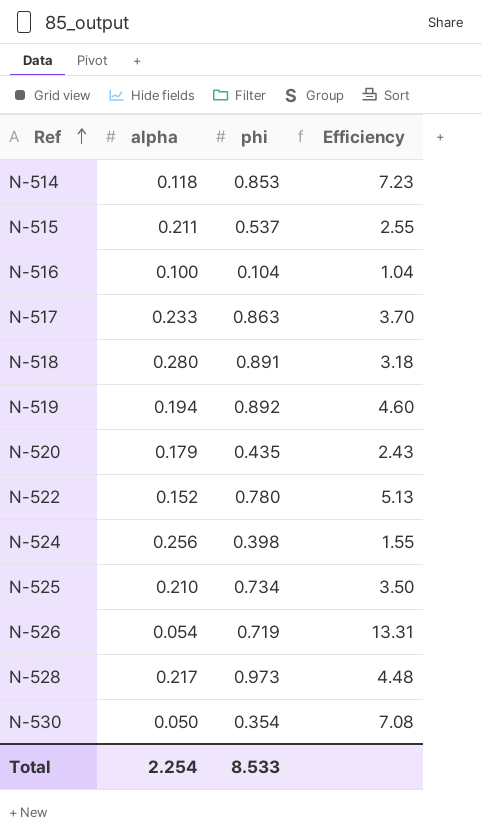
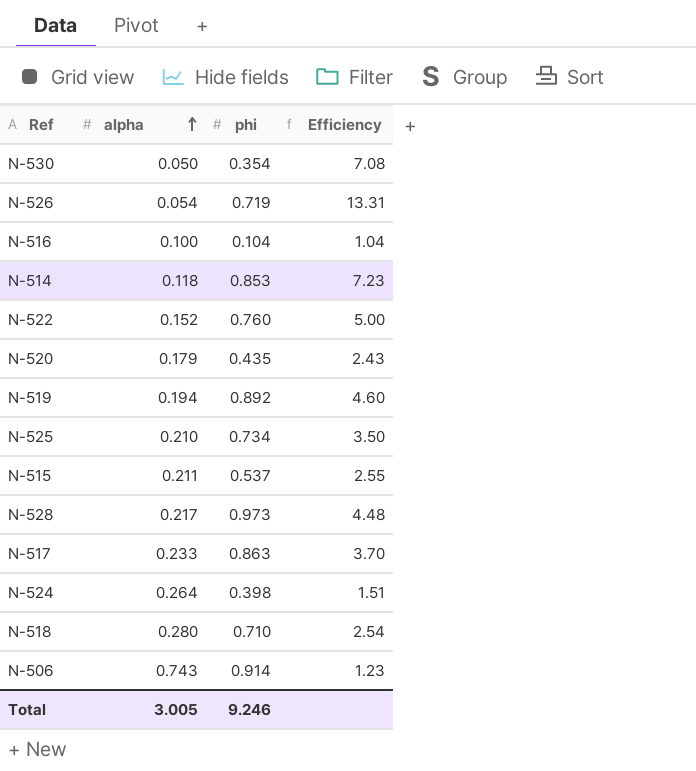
row order: Ref ascending -> alpha ascending
N-522 | phi: 0.780 -> 0.760
N-522 | Efficiency: 5.13 -> 5.00
N-524 | alpha: 0.256 -> 0.264
N-524 | Efficiency: 1.55 -> 1.51
N-518 | phi: 0.891 -> 0.710
N-518 | Efficiency: 3.18 -> 2.54
row N-506: none -> 0.743 | 0.914 | 1.23
Total | alpha: 2.254 -> 3.005
Total | phi: 8.533 -> 9.246

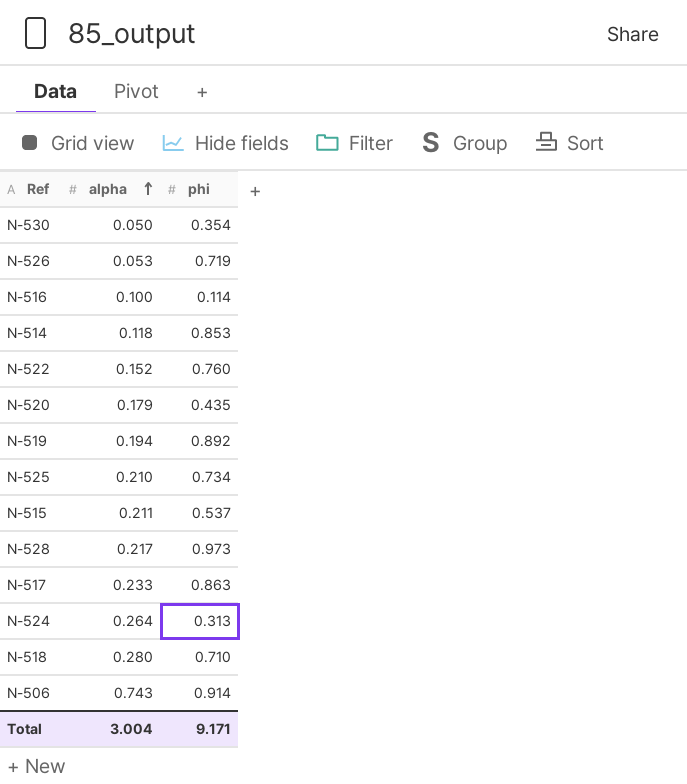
column Efficiency | formula: [phi] / [alpha] -> none
N-526 | alpha: 0.054 -> 0.053
N-516 | phi: 0.104 -> 0.114
N-524 | phi: 0.398 -> 0.313
Total | alpha: 3.005 -> 3.004
Total | phi: 9.246 -> 9.171

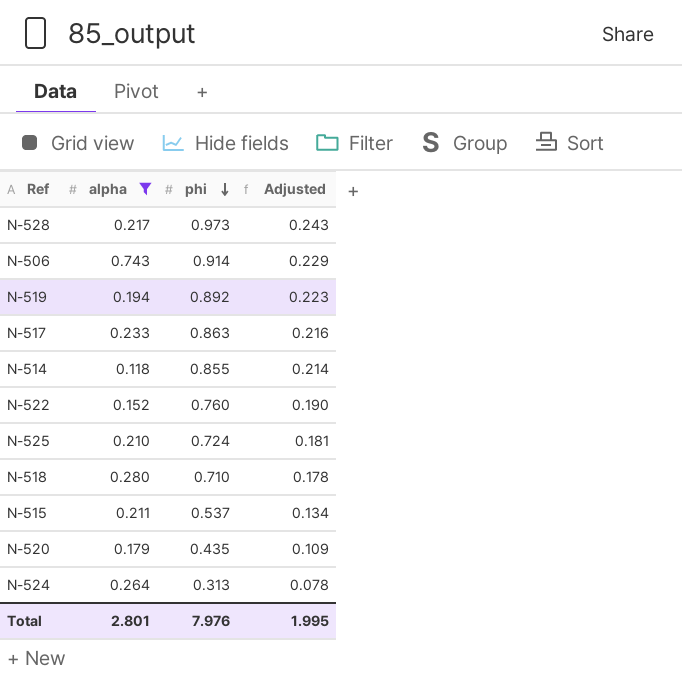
filter: none -> alpha >= 0.118
row order: alpha ascending -> phi descending
column Adjusted | formula: none -> [phi] * 0.25
N-514 | phi: 0.853 -> 0.855
N-525 | phi: 0.734 -> 0.724
Total | alpha: 3.004 -> 2.801
Total | phi: 9.171 -> 7.976

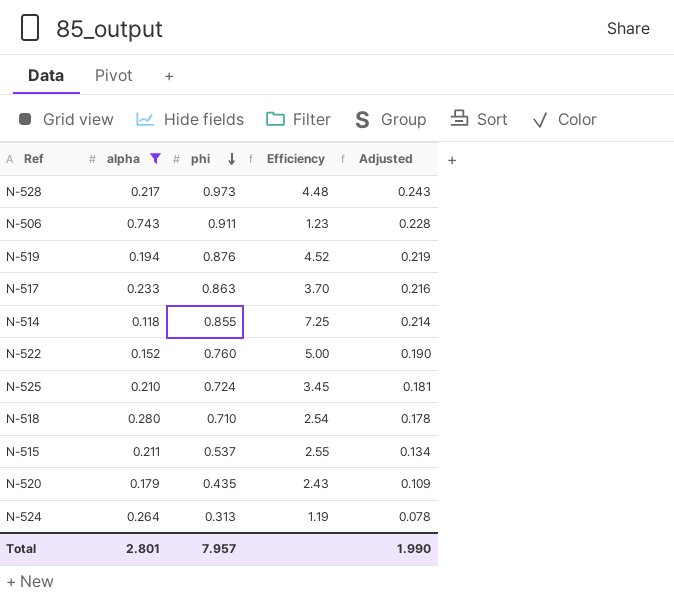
column Efficiency | formula: none -> [phi] / [alpha]
N-506 | phi: 0.914 -> 0.911
N-506 | Adjusted: 0.229 -> 0.228
N-519 | phi: 0.892 -> 0.876
N-519 | Adjusted: 0.223 -> 0.219
Total | phi: 7.976 -> 7.957
Total | Adjusted: 1.995 -> 1.990

